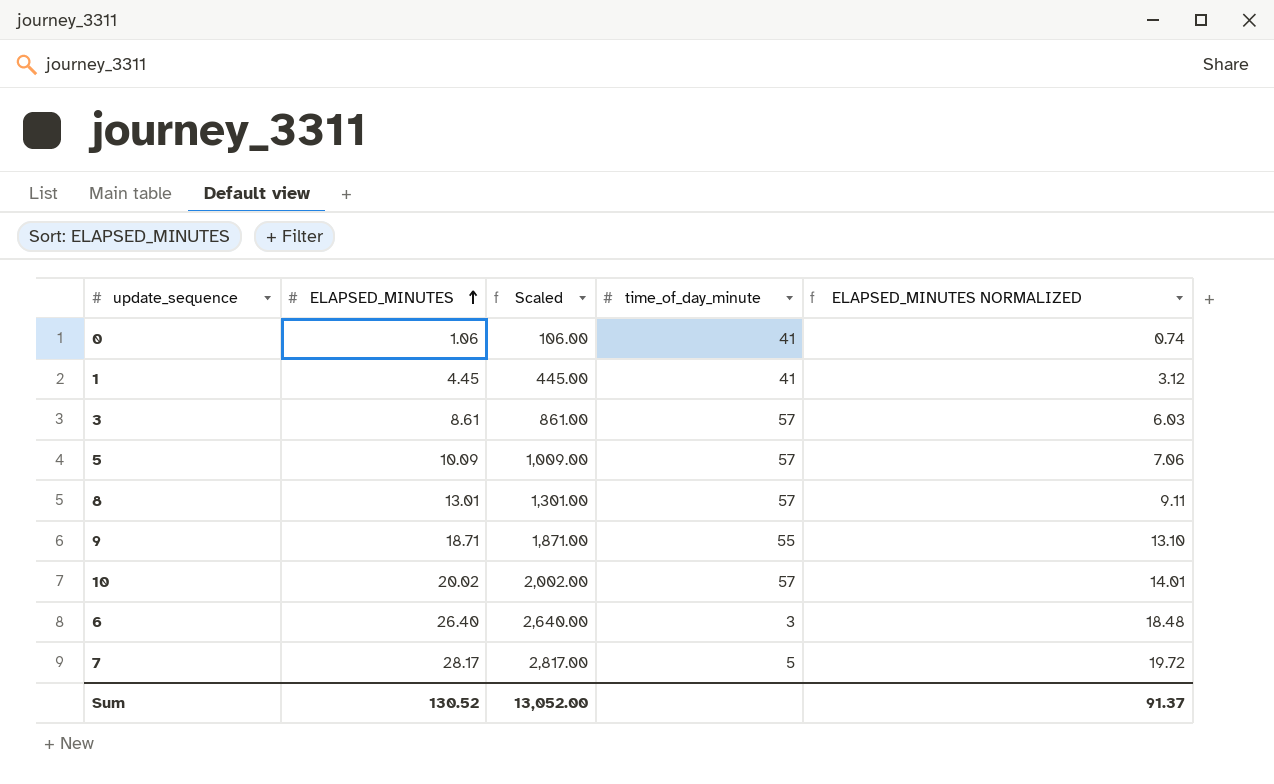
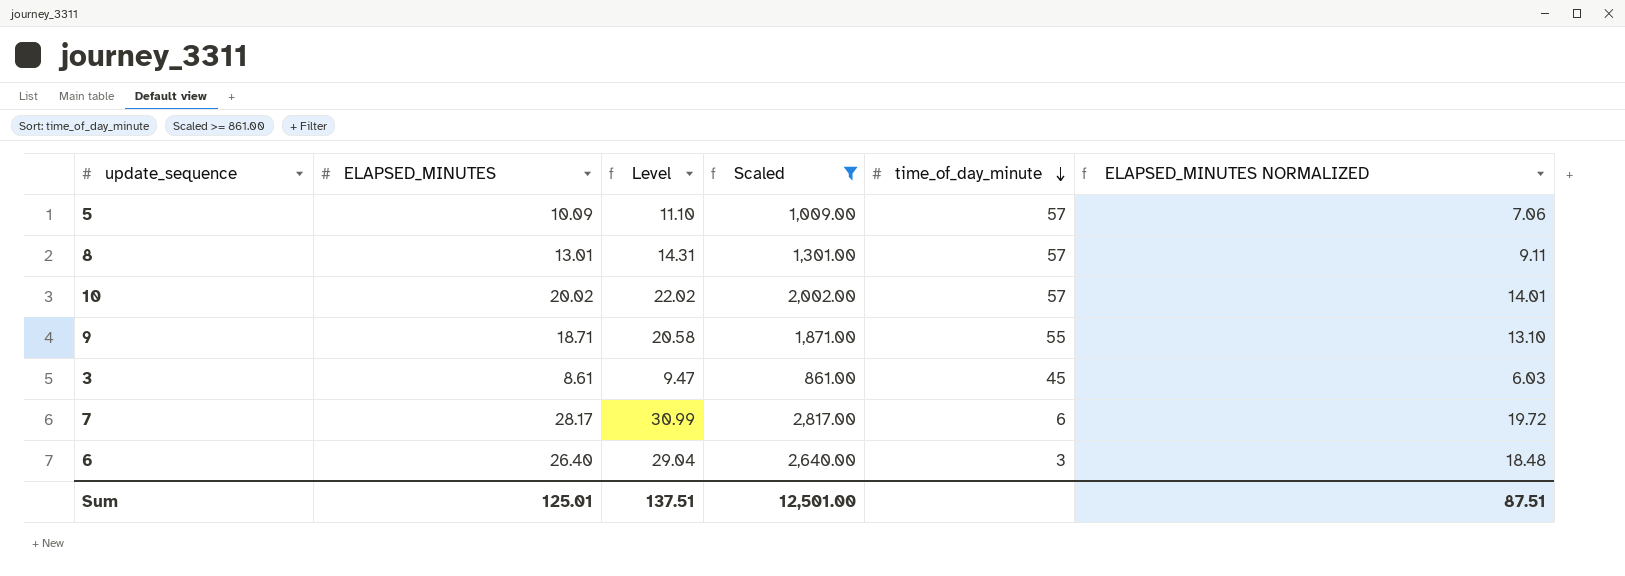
filter: none -> Scaled >= 861.00
row order: ELAPSED_MINUTES ascending -> time_of_day_minute descending
column Level | formula: none -> [ELAPSED_MINUTES] * 1.1
3 | time_of_day_minute: 57 -> 45
7 | time_of_day_minute: 5 -> 6
Sum | ELAPSED_MINUTES: 130.52 -> 125.01
Sum | Scaled: 13,052.00 -> 12,501.00
Sum | ELAPSED_MINUTES NORMALIZED: 91.37 -> 87.51

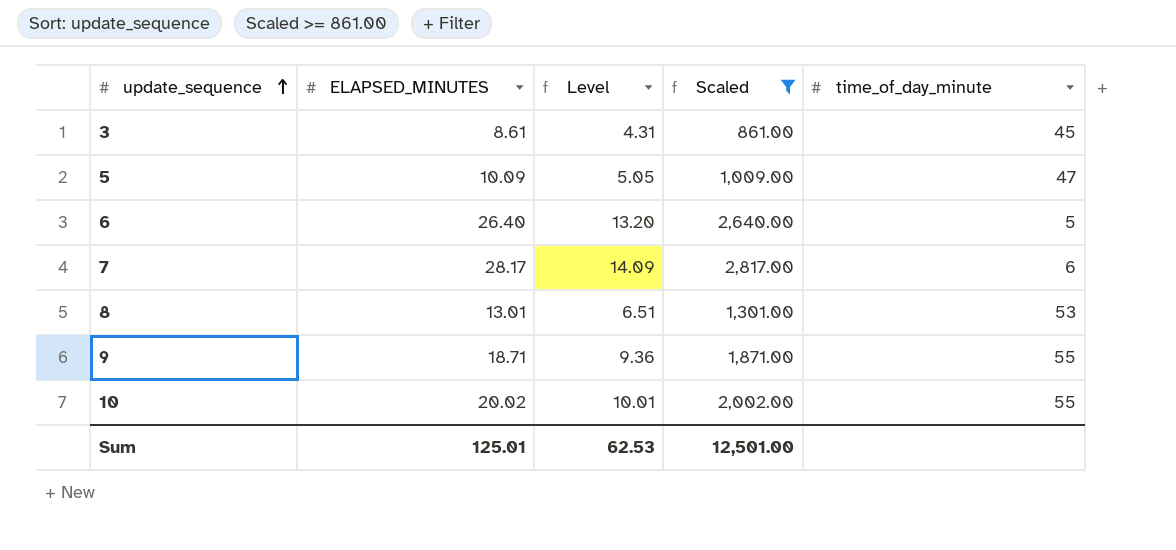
row order: time_of_day_minute descending -> update_sequence ascending
column ELAPSED_MINUTES NORMALIZED | formula: [ELAPSED_MINUTES] * 0.7 -> none
column Level | formula: [ELAPSED_MINUTES] * 1.1 -> [ELAPSED_MINUTES] * 0.5
5 | time_of_day_minute: 57 -> 47
6 | time_of_day_minute: 3 -> 5
8 | time_of_day_minute: 57 -> 53
10 | time_of_day_minute: 57 -> 55
Sum | Level: 137.51 -> 62.53

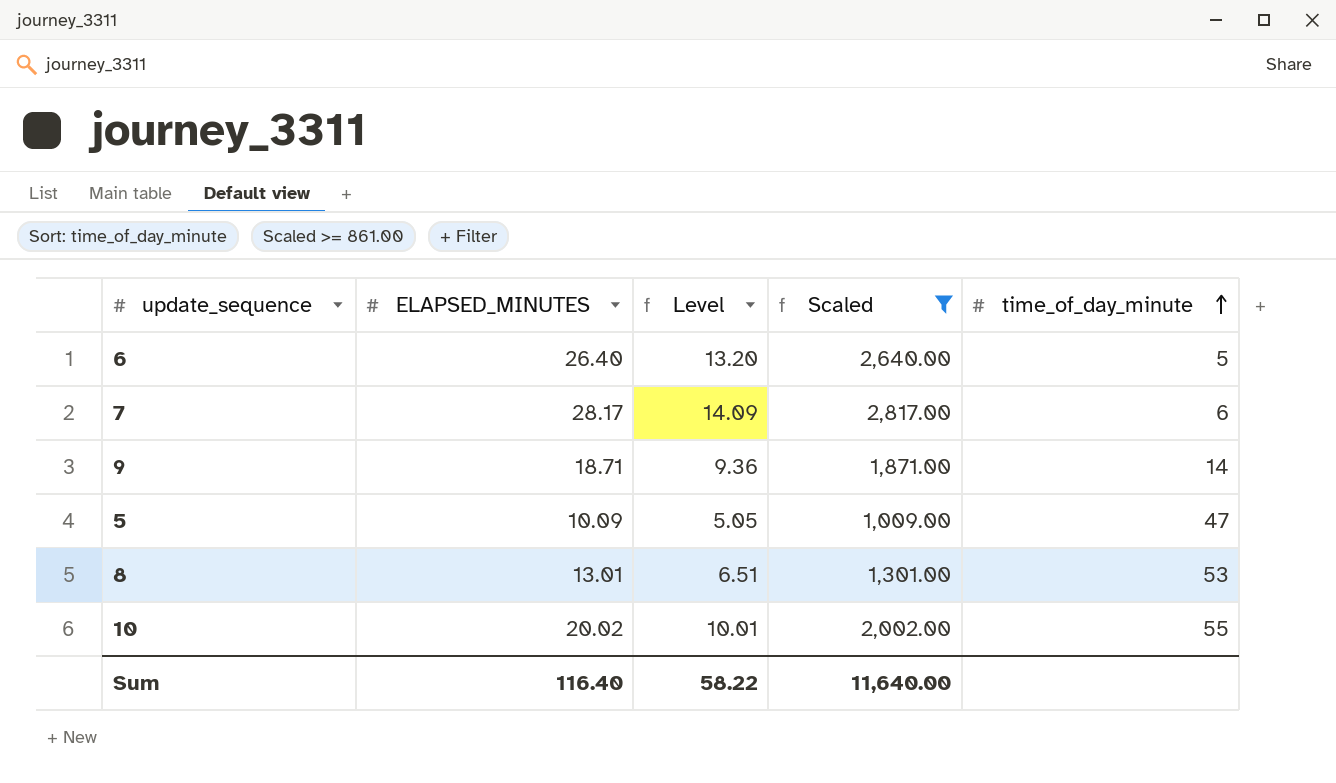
row order: update_sequence ascending -> time_of_day_minute ascending
row 3: 8.61 | 4.31 | 861.00 | 45 -> none
9 | time_of_day_minute: 55 -> 14
Sum | ELAPSED_MINUTES: 125.01 -> 116.40
Sum | Level: 62.53 -> 58.22
Sum | Scaled: 12,501.00 -> 11,640.00

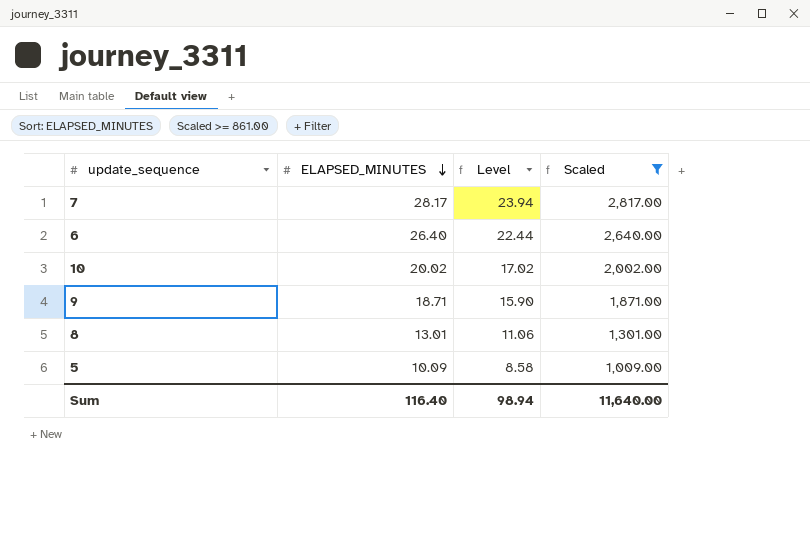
row order: time_of_day_minute ascending -> ELAPSED_MINUTES descending
column time_of_day_minute | position: 5 -> none
column Level | formula: [ELAPSED_MINUTES] * 0.5 -> [ELAPSED_MINUTES] * 0.85
Sum | Level: 58.22 -> 98.94

